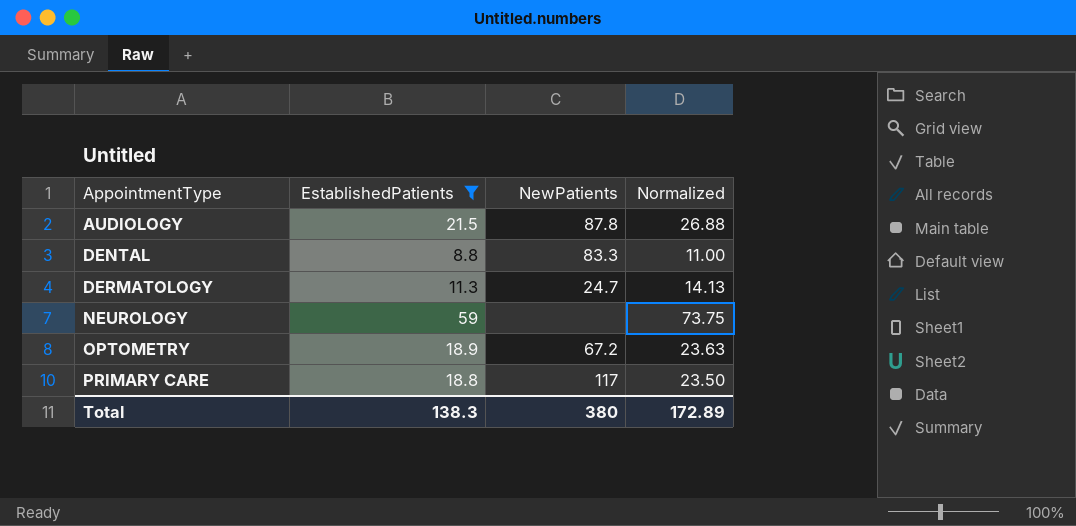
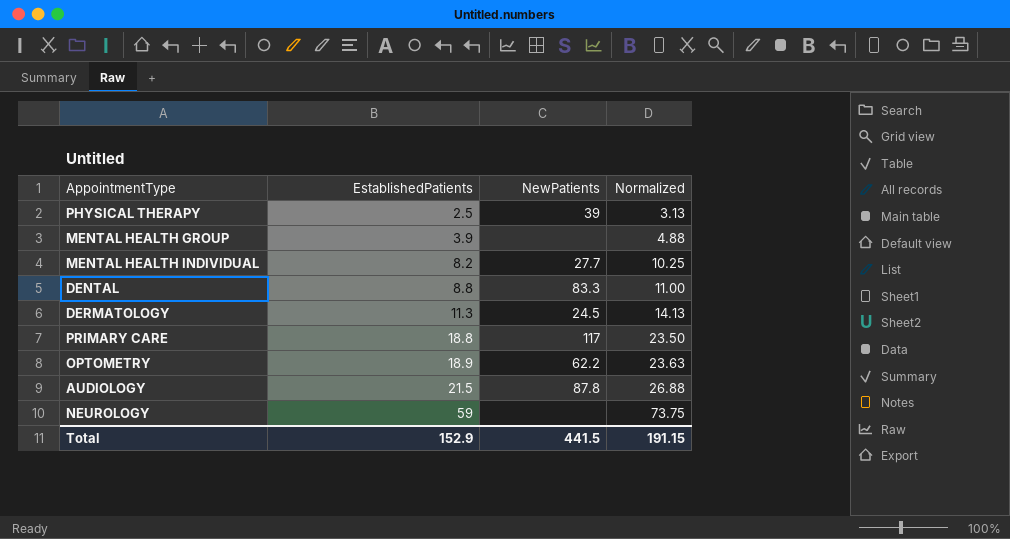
filter: EstablishedPatients >= 8.8 -> none
row order: AppointmentType ascending -> EstablishedPatients ascending
DERMATOLOGY | NewPatients: 24.7 -> 24.5
OPTOMETRY | NewPatients: 67.2 -> 62.2
Total | EstablishedPatients: 138.3 -> 152.9
Total | NewPatients: 380 -> 441.5
Total | Normalized: 172.89 -> 191.15

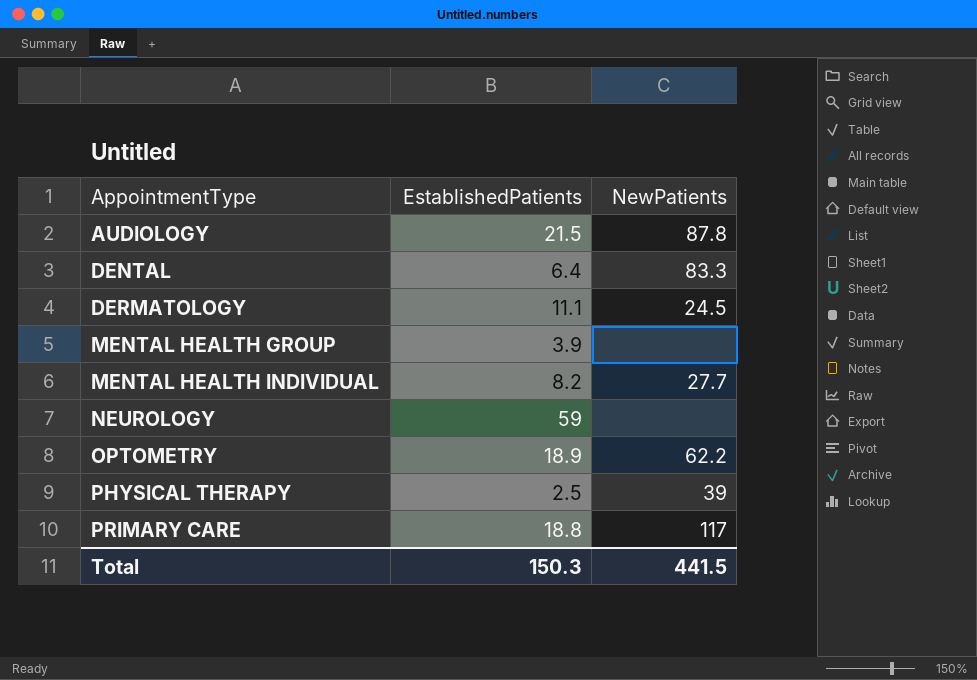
row order: EstablishedPatients ascending -> AppointmentType ascending
column Normalized | formula: [EstablishedPatients] * 1.25 -> none
DENTAL | EstablishedPatients: 8.8 -> 6.4
DERMATOLOGY | EstablishedPatients: 11.3 -> 11.1
Total | EstablishedPatients: 152.9 -> 150.3

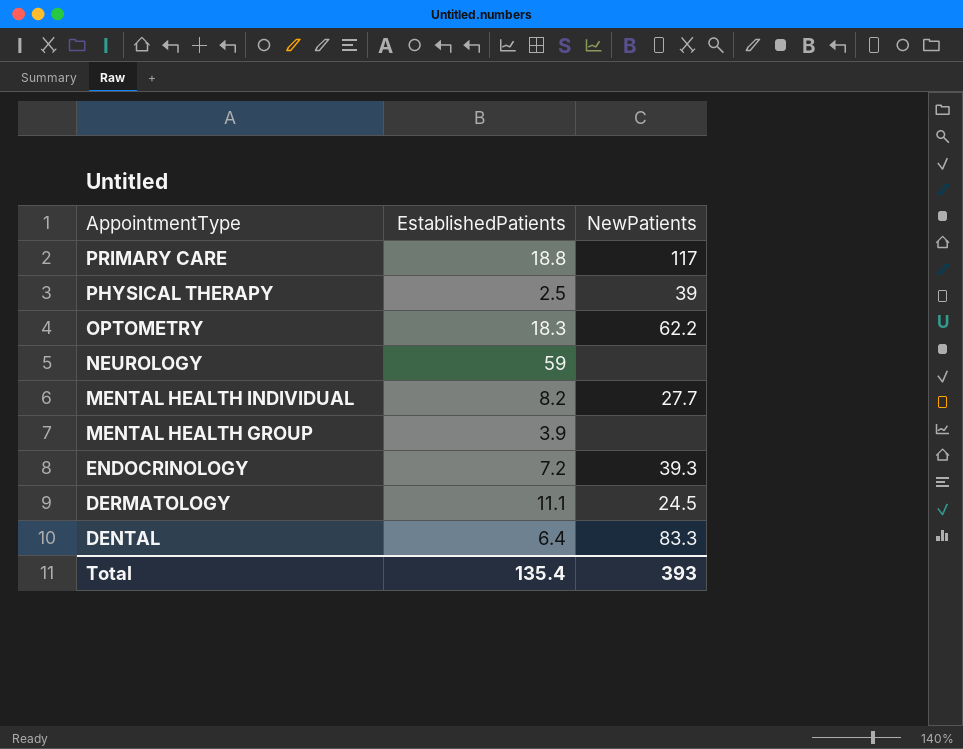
row order: AppointmentType ascending -> AppointmentType descending
row AUDIOLOGY: 21.5 | 87.8 -> none
OPTOMETRY | EstablishedPatients: 18.9 -> 18.3
row ENDOCRINOLOGY: none -> 7.2 | 39.3
Total | EstablishedPatients: 150.3 -> 135.4
Total | NewPatients: 441.5 -> 393

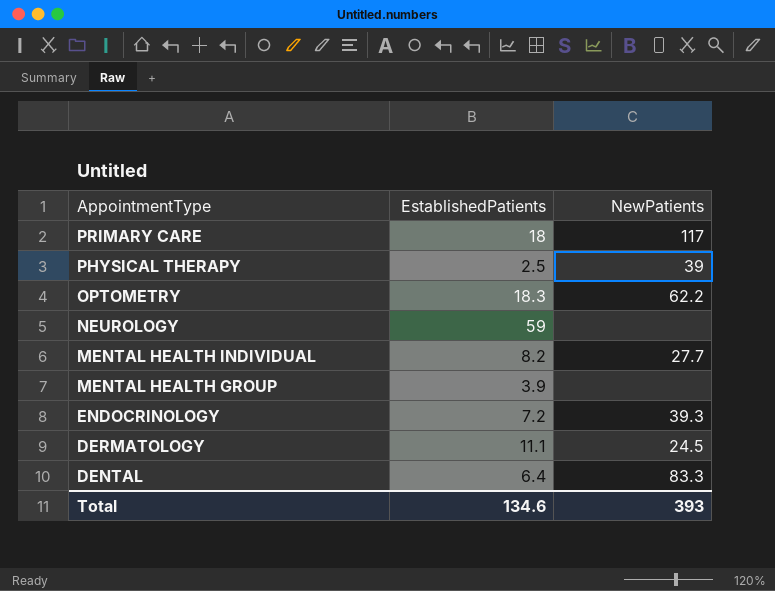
PRIMARY CARE | EstablishedPatients: 18.8 -> 18
Total | EstablishedPatients: 135.4 -> 134.6

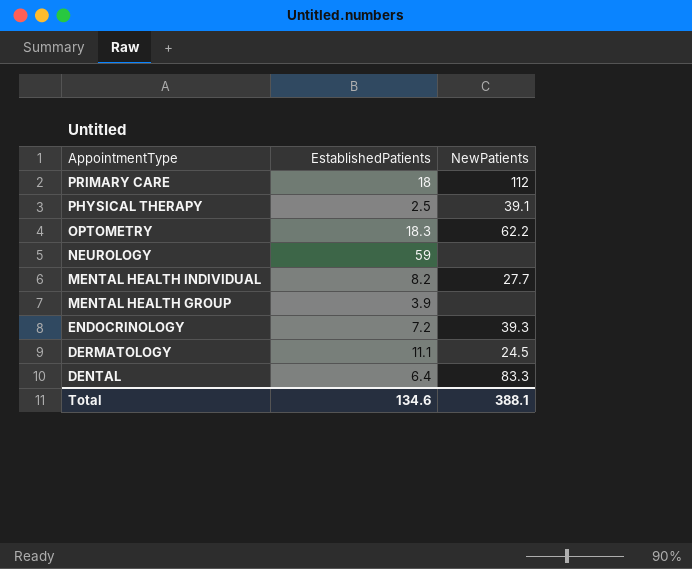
PRIMARY CARE | NewPatients: 117 -> 112
PHYSICAL THERAPY | NewPatients: 39 -> 39.1
Total | NewPatients: 393 -> 388.1

